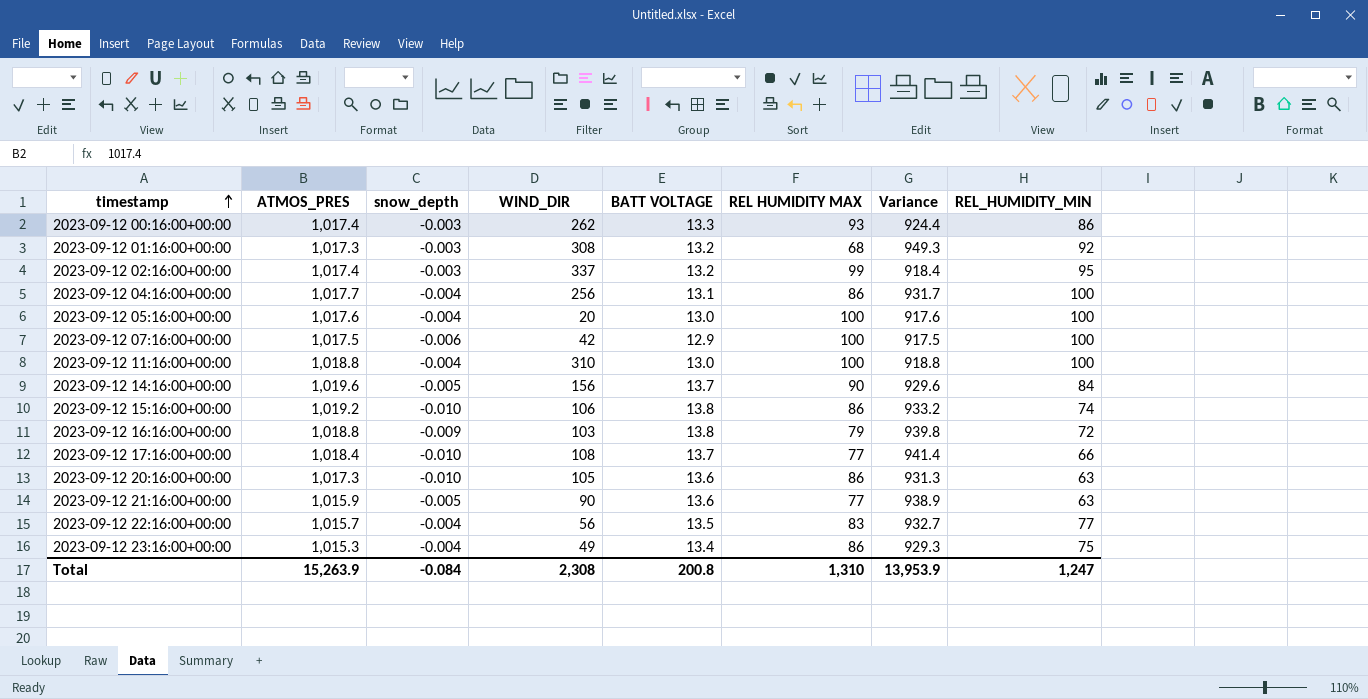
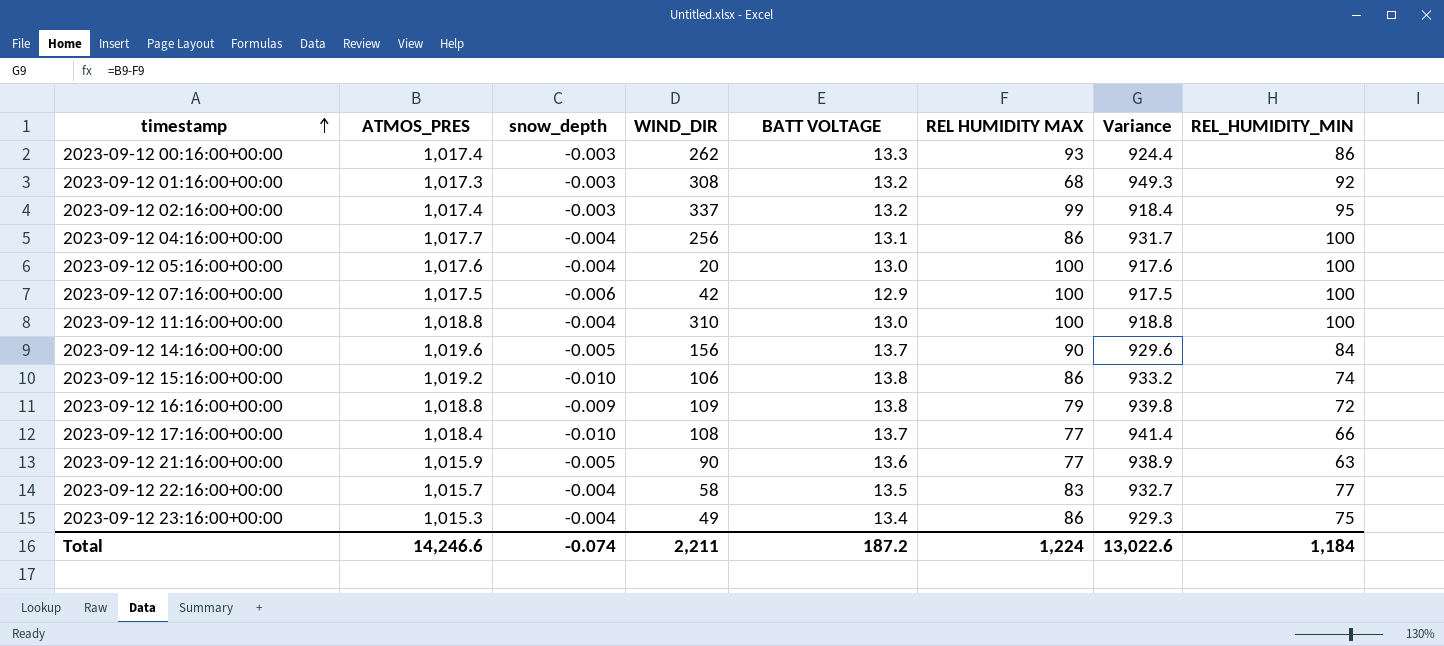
row 2023-09-12 20:16:00+00:00: 1,017.3 | -0.010 | 105 | 13.6 | 86 | 931.3 | 63 -> none
2023-09-12 16:16:00+00:00 | WIND_DIR: 103 -> 109
2023-09-12 22:16:00+00:00 | WIND_DIR: 56 -> 58
Total | ATMOS_PRES: 15,263.9 -> 14,246.6
Total | snow_depth: -0.084 -> -0.074
Total | WIND_DIR: 2,308 -> 2,211
Total | BATT VOLTAGE: 200.8 -> 187.2
Total | REL HUMIDITY MAX: 1,310 -> 1,224
Total | Variance: 13,953.9 -> 13,022.6
Total | REL_HUMIDITY_MIN: 1,247 -> 1,184

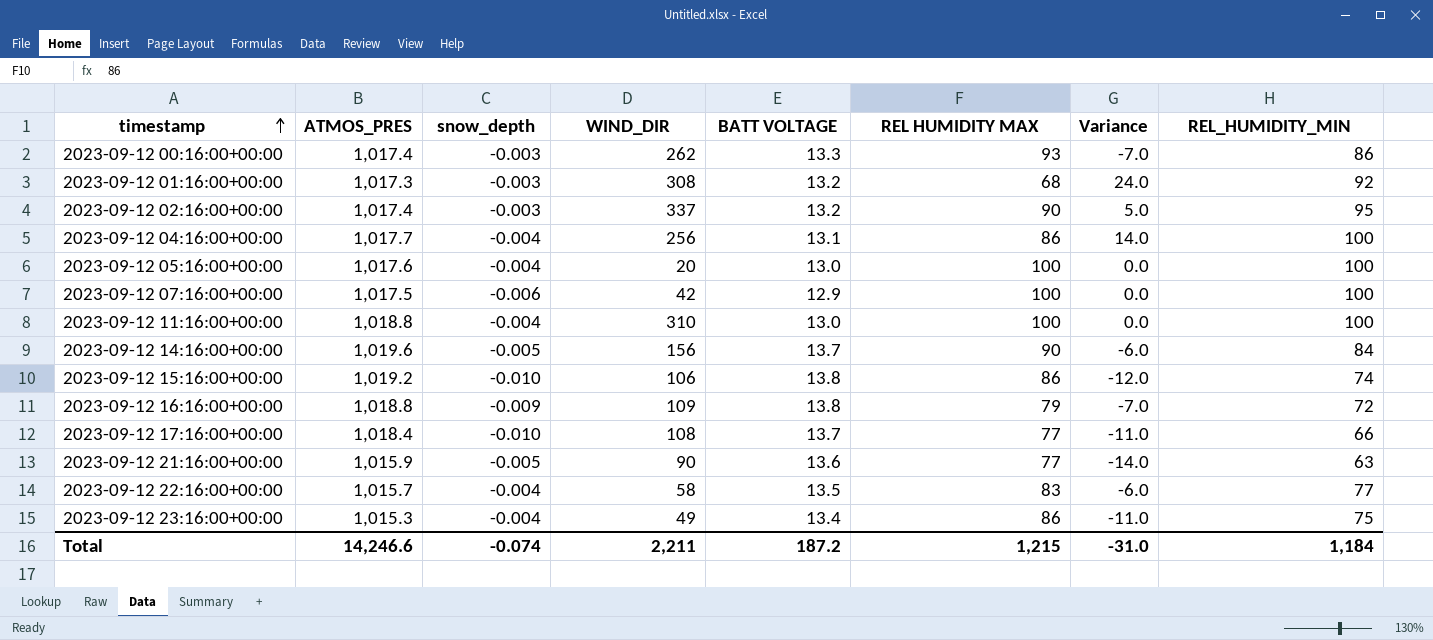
column Variance | formula: [ATMOS_PRES] - [REL HUMIDITY MAX] -> [REL_HUMIDITY_MIN] - [REL HUMIDITY MAX]
2023-09-12 02:16:00+00:00 | REL HUMIDITY MAX: 99 -> 90
Total | REL HUMIDITY MAX: 1,224 -> 1,215
Total | Variance: 13,022.6 -> -31.0

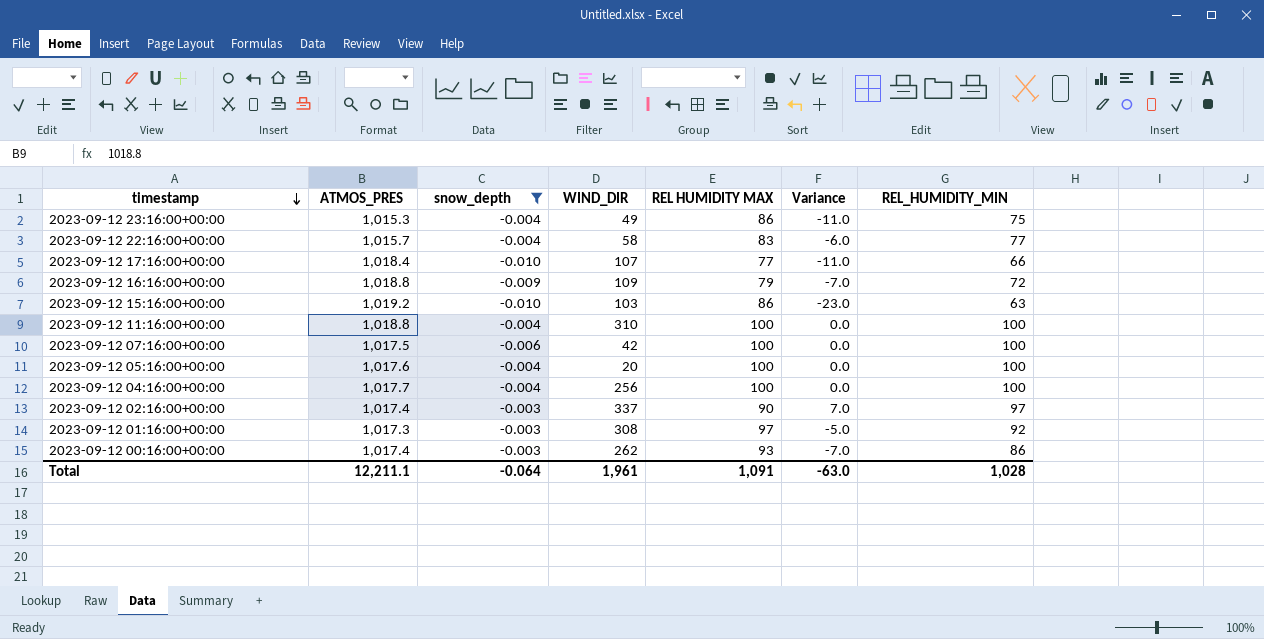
filter: none -> snow_depth != -0.005
row order: timestamp ascending -> timestamp descending
column BATT VOLTAGE | position: 5 -> none
2023-09-12 17:16:00+00:00 | WIND_DIR: 108 -> 107
2023-09-12 15:16:00+00:00 | WIND_DIR: 106 -> 103
2023-09-12 15:16:00+00:00 | Variance: -12.0 -> -23.0
2023-09-12 15:16:00+00:00 | REL_HUMIDITY_MIN: 74 -> 63
2023-09-12 04:16:00+00:00 | REL HUMIDITY MAX: 86 -> 100
2023-09-12 04:16:00+00:00 | Variance: 14.0 -> 0.0
2023-09-12 02:16:00+00:00 | Variance: 5.0 -> 7.0
2023-09-12 02:16:00+00:00 | REL_HUMIDITY_MIN: 95 -> 97
2023-09-12 01:16:00+00:00 | REL HUMIDITY MAX: 68 -> 97
2023-09-12 01:16:00+00:00 | Variance: 24.0 -> -5.0
Total | ATMOS_PRES: 14,246.6 -> 12,211.1
Total | snow_depth: -0.074 -> -0.064
Total | WIND_DIR: 2,211 -> 1,961
Total | REL HUMIDITY MAX: 1,215 -> 1,091
Total | Variance: -31.0 -> -63.0
Total | REL_HUMIDITY_MIN: 1,184 -> 1,028

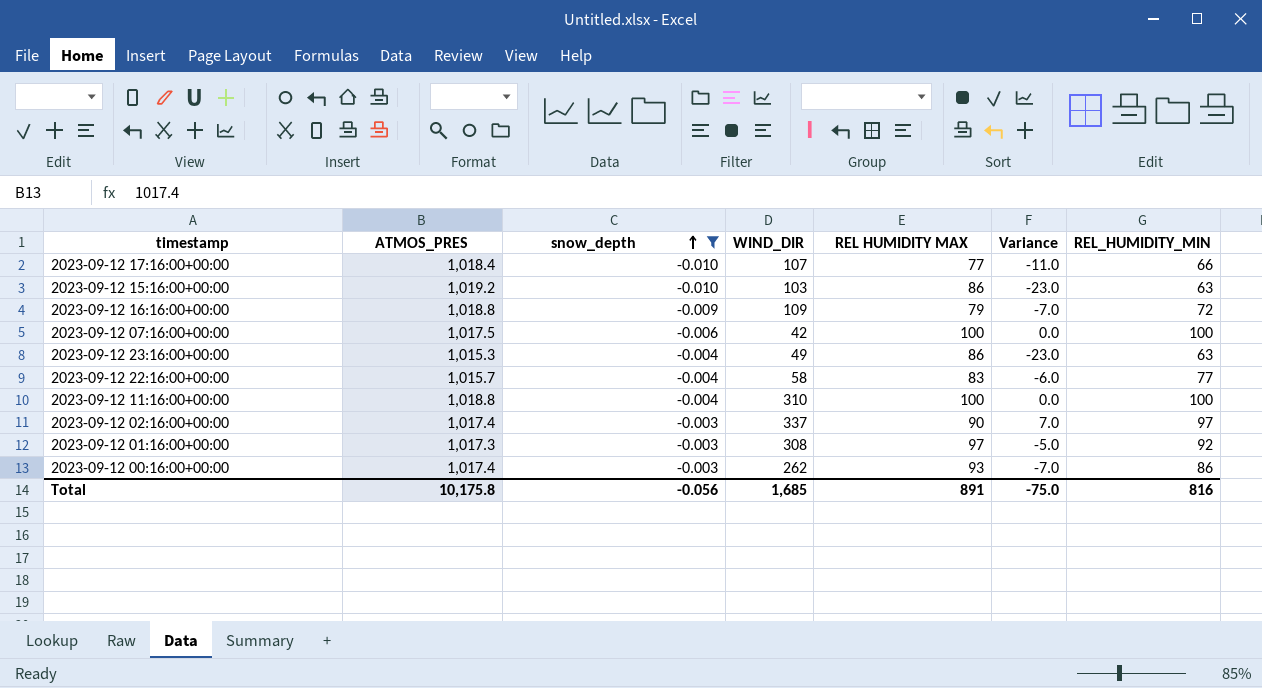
row order: timestamp descending -> snow_depth ascending
row 2023-09-12 05:16:00+00:00: 1,017.6 | -0.004 | 20 | 100 | 0.0 | 100 -> none
row 2023-09-12 04:16:00+00:00: 1,017.7 | -0.004 | 256 | 100 | 0.0 | 100 -> none
2023-09-12 23:16:00+00:00 | Variance: -11.0 -> -23.0
2023-09-12 23:16:00+00:00 | REL_HUMIDITY_MIN: 75 -> 63
Total | ATMOS_PRES: 12,211.1 -> 10,175.8
Total | snow_depth: -0.064 -> -0.056
Total | WIND_DIR: 1,961 -> 1,685
Total | REL HUMIDITY MAX: 1,091 -> 891
Total | Variance: -63.0 -> -75.0
Total | REL_HUMIDITY_MIN: 1,028 -> 816

